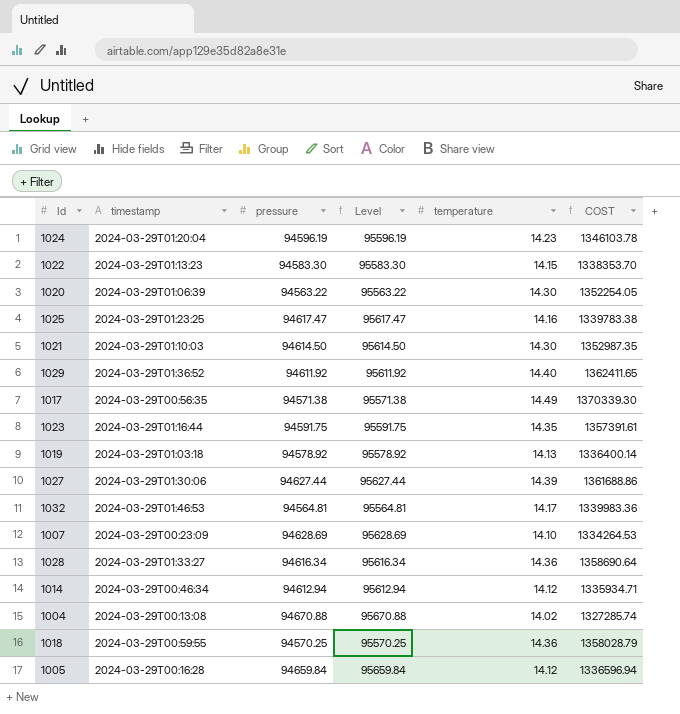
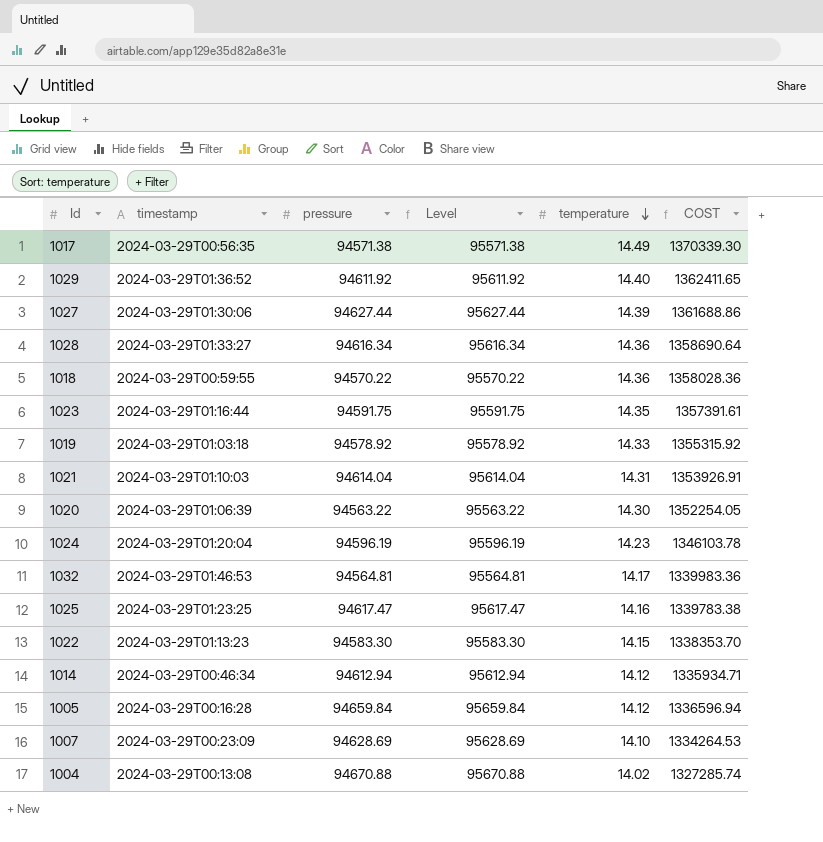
row order: none -> temperature descending
1018 | pressure: 94570.25 -> 94570.22
1018 | Level: 95570.25 -> 95570.22
1018 | COST: 1358028.79 -> 1358028.36
1019 | temperature: 14.13 -> 14.33
1019 | COST: 1336400.14 -> 1355315.92
1021 | pressure: 94614.50 -> 94614.04
1021 | Level: 95614.50 -> 95614.04
1021 | temperature: 14.30 -> 14.31
1021 | COST: 1352987.35 -> 1353926.91

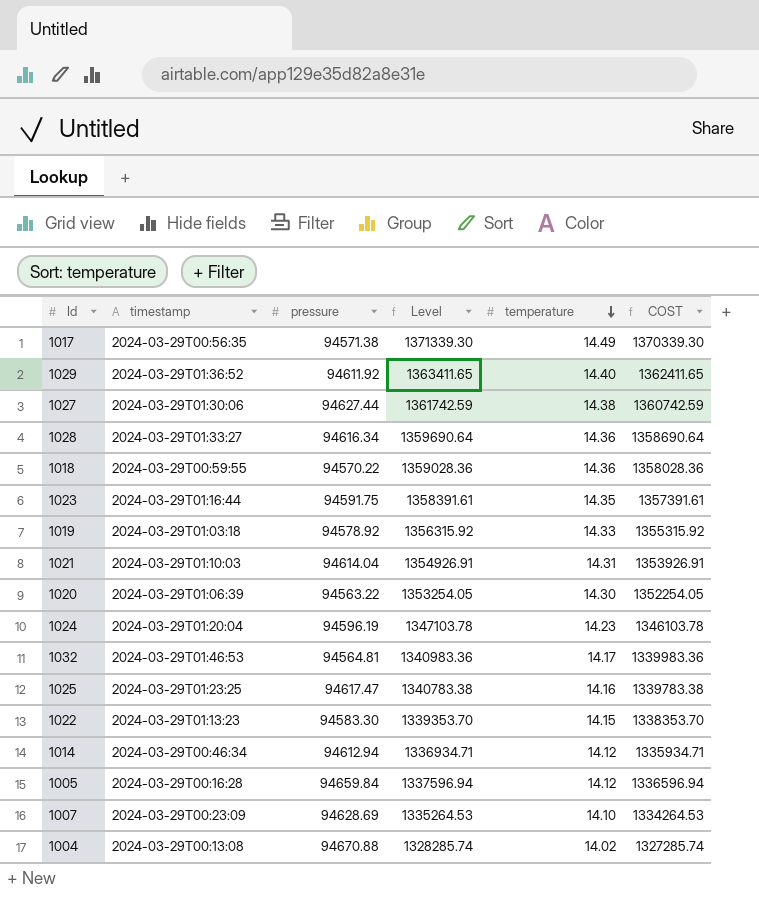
column Level | formula: [pressure] + 1000 -> [COST] + 1000
1027 | temperature: 14.39 -> 14.38
1027 | COST: 1361688.86 -> 1360742.59

